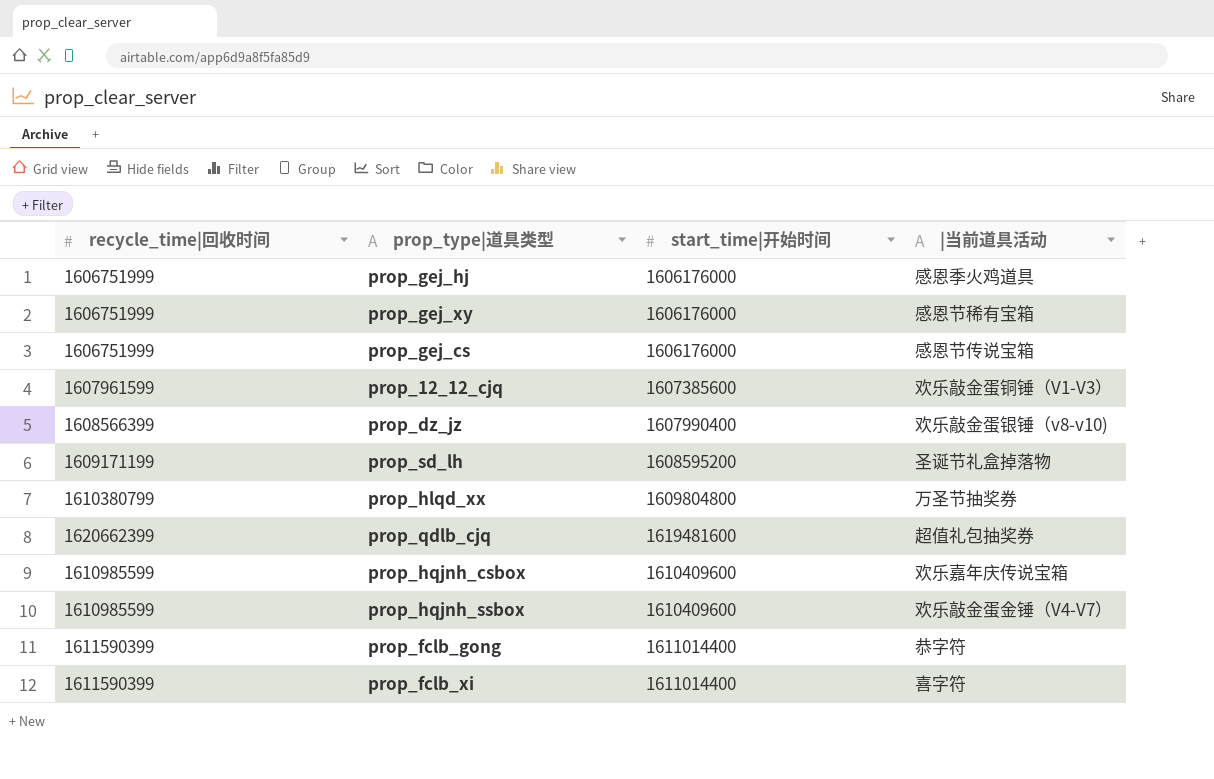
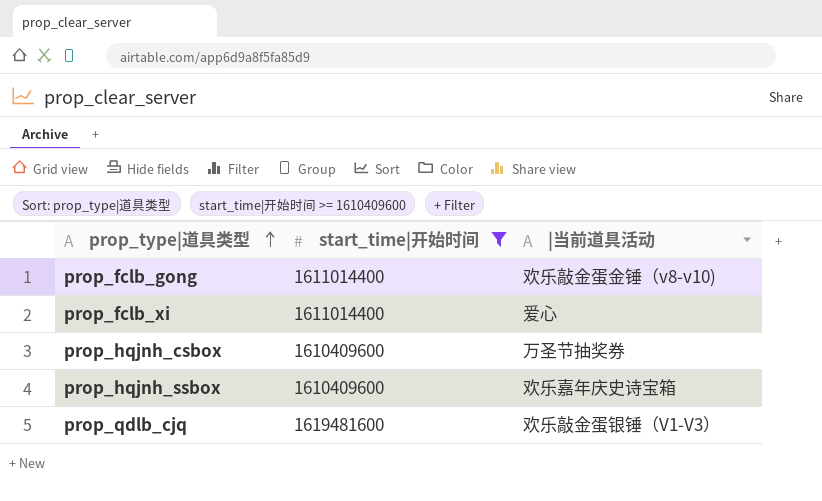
filter: none -> start_time|开始时间 >= 1610409600
row order: none -> prop_type|道具类型 ascending
column recycle_time|回收时间 | position: 1 -> none
prop_fclb_gong | |当前道具活动: 恭字符 -> 欢乐敲金蛋金锤（v8-v10)
prop_fclb_xi | |当前道具活动: 喜字符 -> 爱心
prop_hqjnh_csbox | |当前道具活动: 欢乐嘉年庆传说宝箱 -> 万圣节抽奖券
prop_hqjnh_ssbox | |当前道具活动: 欢乐敲金蛋金锤（V4-V7） -> 欢乐嘉年庆史诗宝箱
prop_qdlb_cjq | |当前道具活动: 超值礼包抽奖券 -> 欢乐敲金蛋银锤（V1-V3）

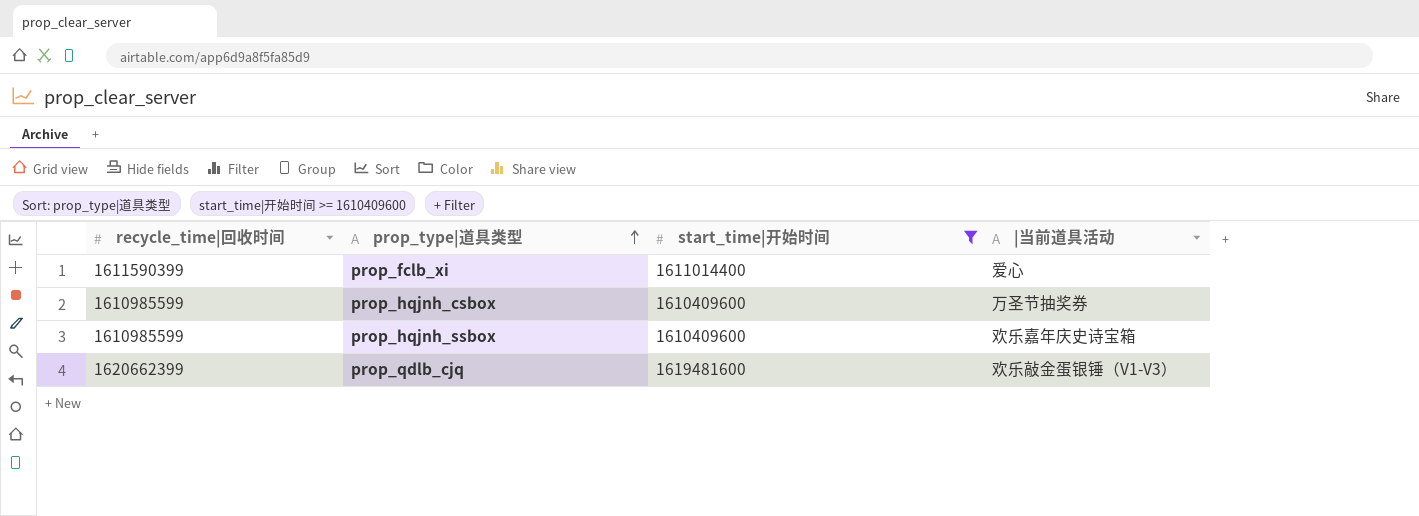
column recycle_time|回收时间 | position: none -> 1
row prop_fclb_gong: 1611014400 | 欢乐敲金蛋金锤（v8-v10) -> none

